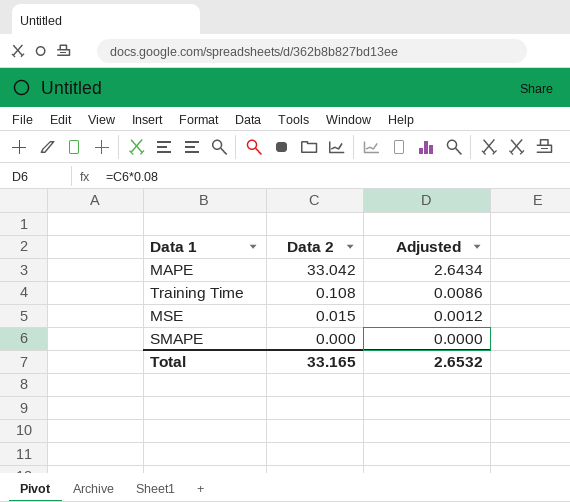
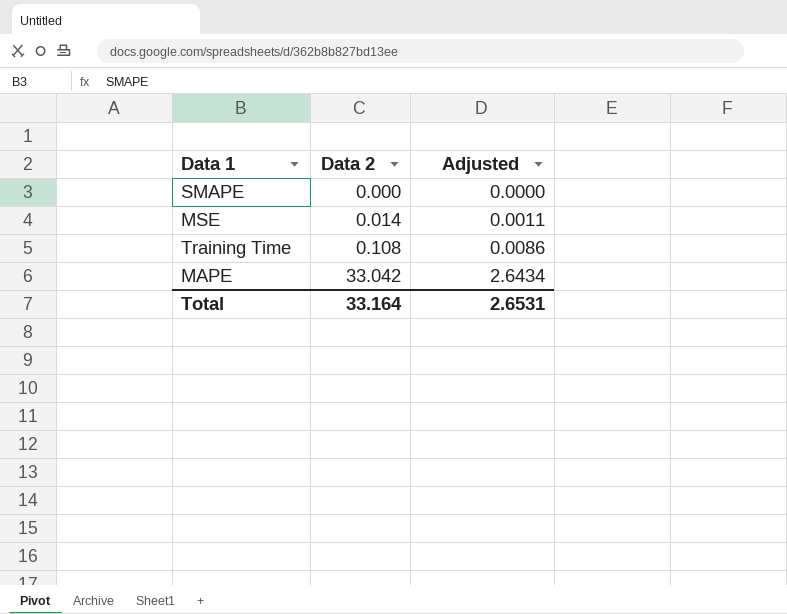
row order: Data 2 descending -> Data 2 ascending
MSE | Data 2: 0.015 -> 0.014
MSE | Adjusted: 0.0012 -> 0.0011
Total | Data 2: 33.165 -> 33.164
Total | Adjusted: 2.6532 -> 2.6531

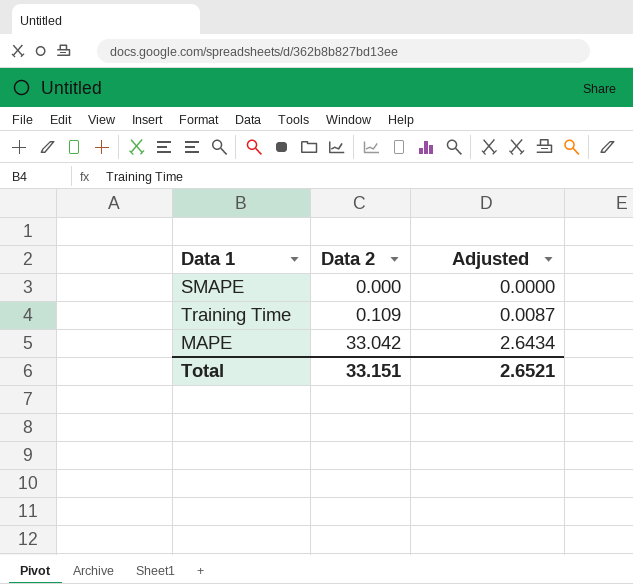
row MSE: 0.014 | 0.0011 -> none
Training Time | Data 2: 0.108 -> 0.109
Training Time | Adjusted: 0.0086 -> 0.0087
Total | Data 2: 33.164 -> 33.151
Total | Adjusted: 2.6531 -> 2.6521

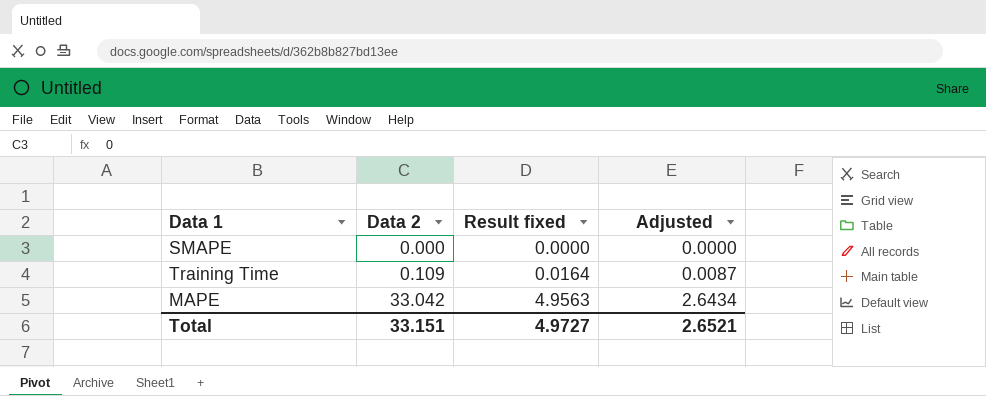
column Result fixed | formula: none -> [Data 2] * 0.15

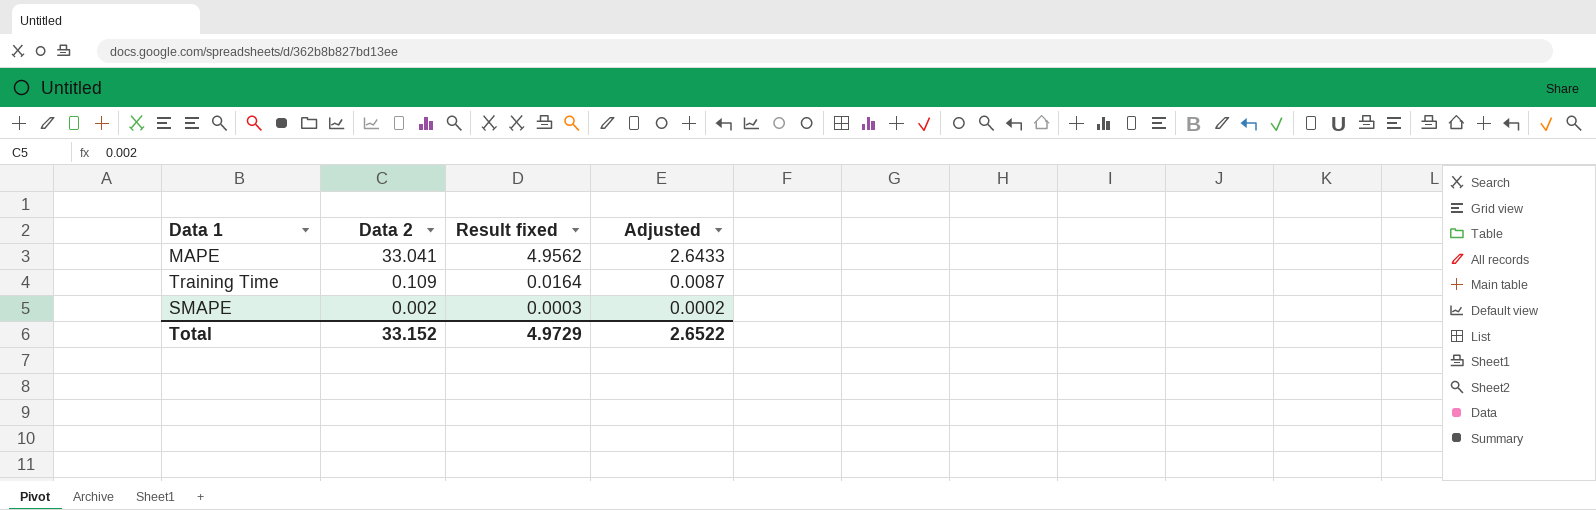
row order: Data 2 ascending -> Data 2 descending
MAPE | Data 2: 33.042 -> 33.041
MAPE | Result fixed: 4.9563 -> 4.9562
MAPE | Adjusted: 2.6434 -> 2.6433
SMAPE | Data 2: 0.000 -> 0.002
SMAPE | Result fixed: 0.0000 -> 0.0003
SMAPE | Adjusted: 0.0000 -> 0.0002
Total | Data 2: 33.151 -> 33.152
Total | Result fixed: 4.9727 -> 4.9729
Total | Adjusted: 2.6521 -> 2.6522

